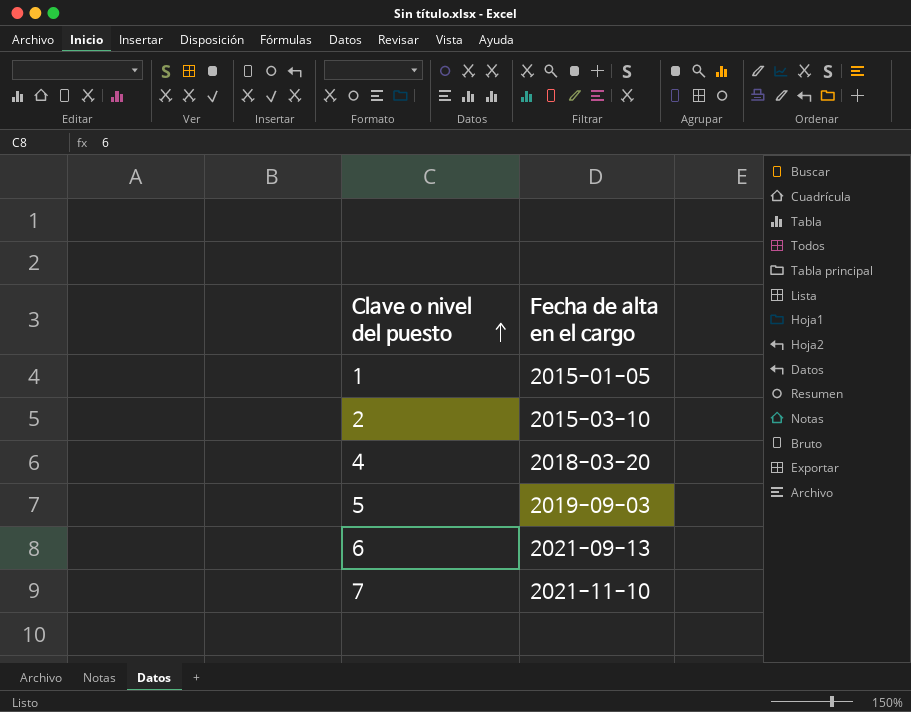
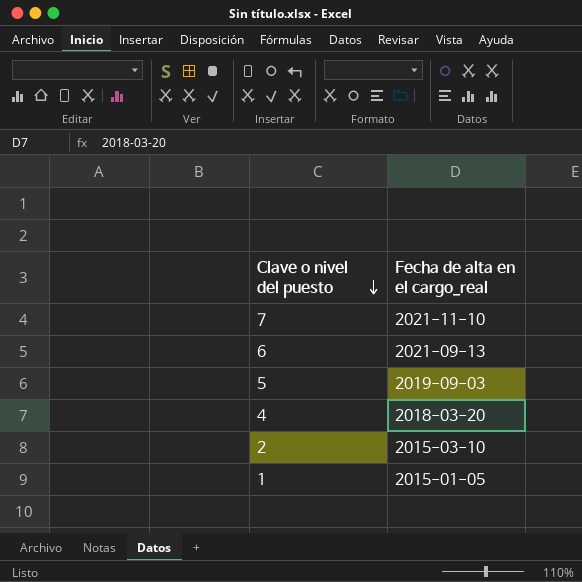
row order: Clave o nivel del puesto ascending -> Clave o nivel del puesto descending
column name: Fecha de alta en el cargo -> Fecha de alta en el cargo_real

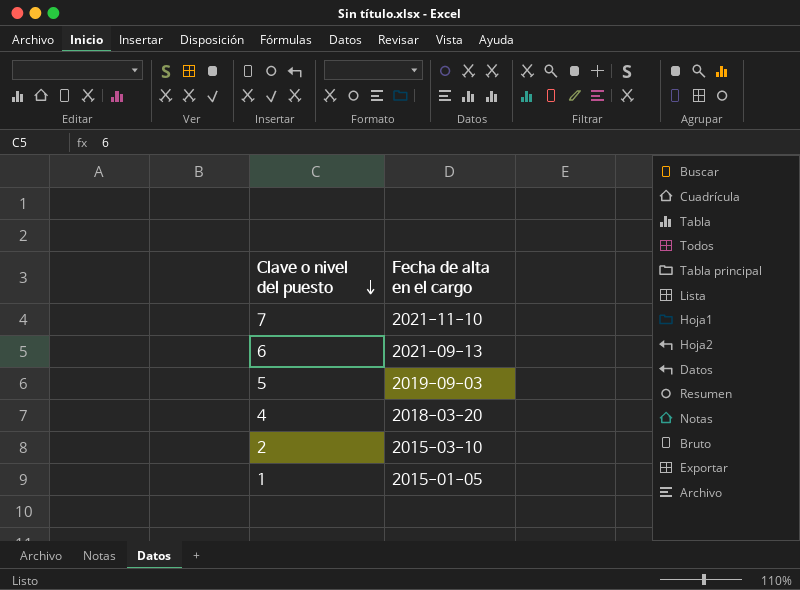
column name: Fecha de alta en el cargo_real -> Fecha de alta en el cargo

